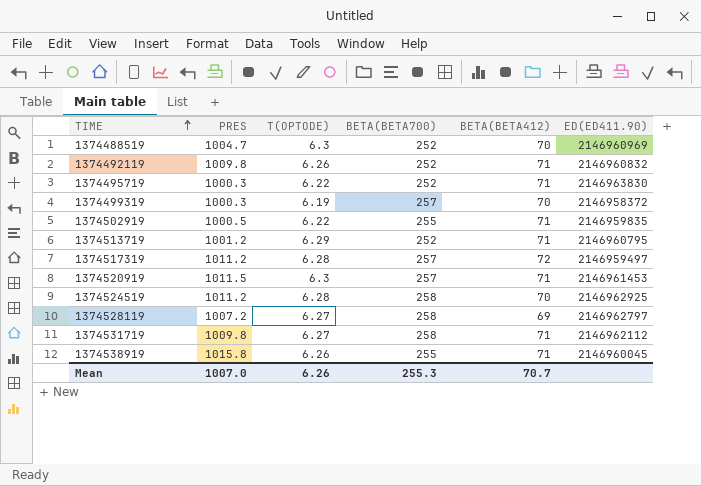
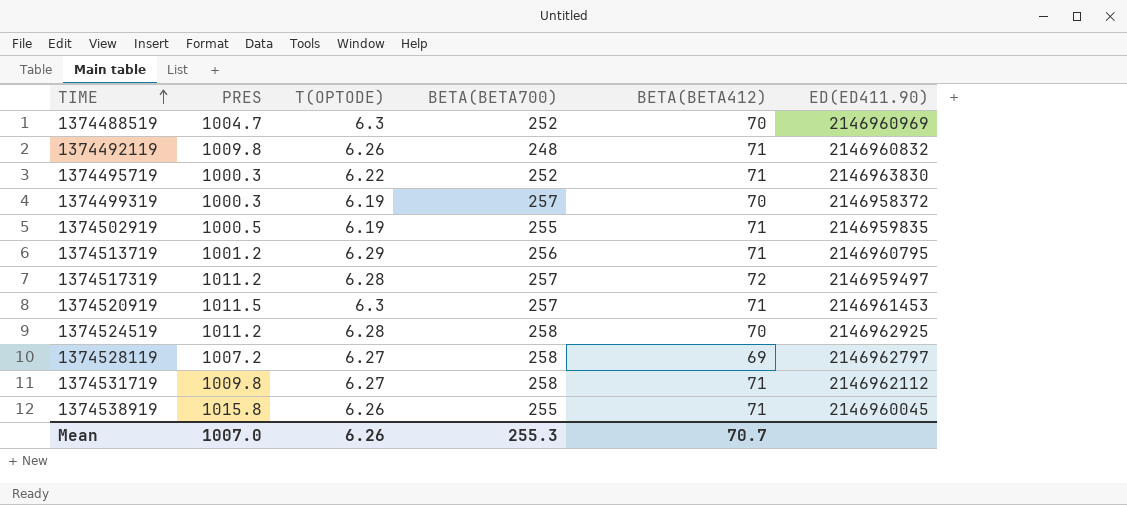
1374492119 | BETA(BETA700): 252 -> 248
1374502919 | T(OPTODE): 6.22 -> 6.19
1374513719 | BETA(BETA700): 252 -> 256

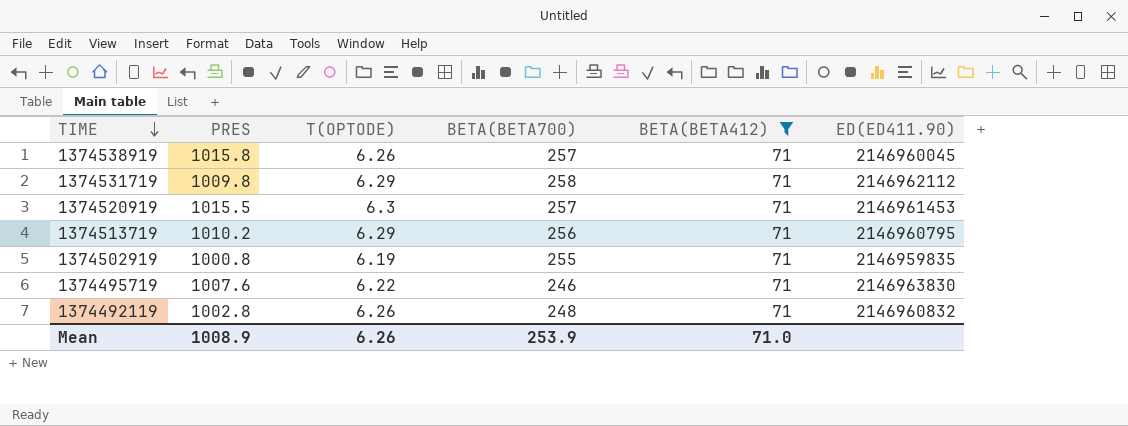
filter: none -> BETA(BETA412) = 71
row order: TIME ascending -> TIME descending
1374538919 | BETA(BETA700): 255 -> 257
1374531719 | T(OPTODE): 6.27 -> 6.29
1374520919 | PRES: 1011.5 -> 1015.5
1374513719 | PRES: 1001.2 -> 1010.2
1374502919 | PRES: 1000.5 -> 1000.8
1374495719 | PRES: 1000.3 -> 1007.6
1374495719 | BETA(BETA700): 252 -> 246
1374492119 | PRES: 1009.8 -> 1002.8
Mean | PRES: 1007.0 -> 1008.9
Mean | BETA(BETA700): 255.3 -> 253.9
Mean | BETA(BETA412): 70.7 -> 71.0

